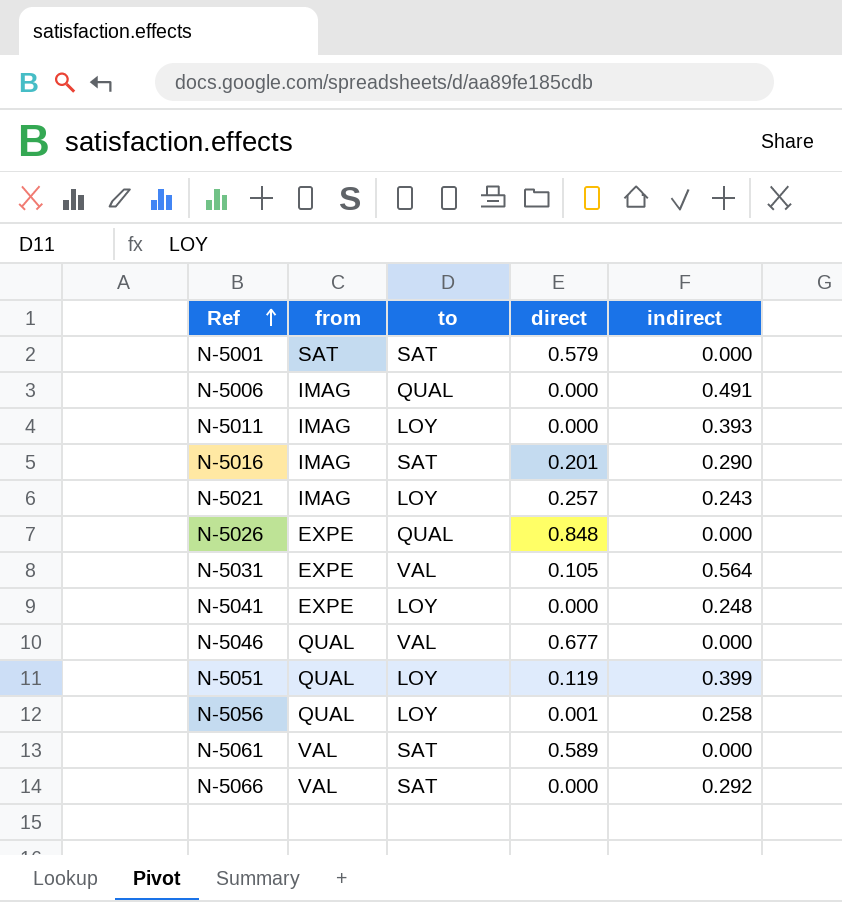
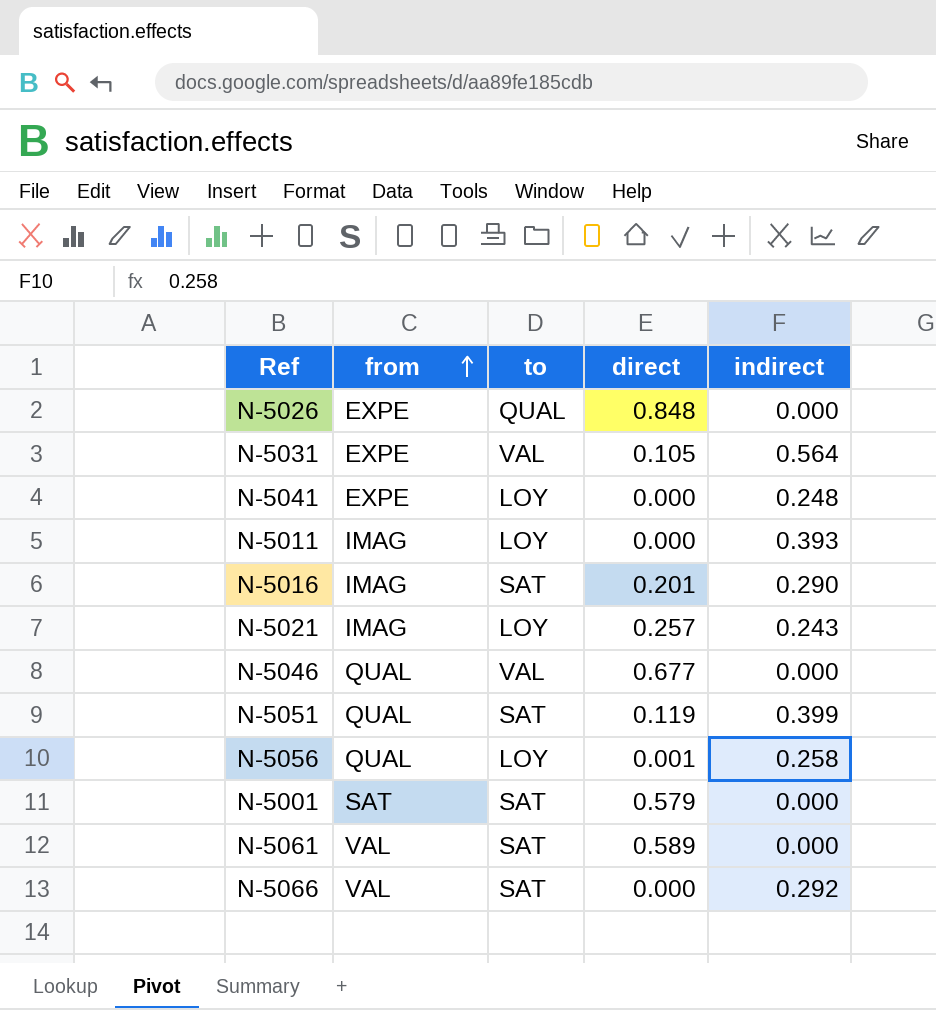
row order: Ref ascending -> from ascending
row N-5006: IMAG | QUAL | 0.000 | 0.491 -> none
N-5051 | to: LOY -> SAT

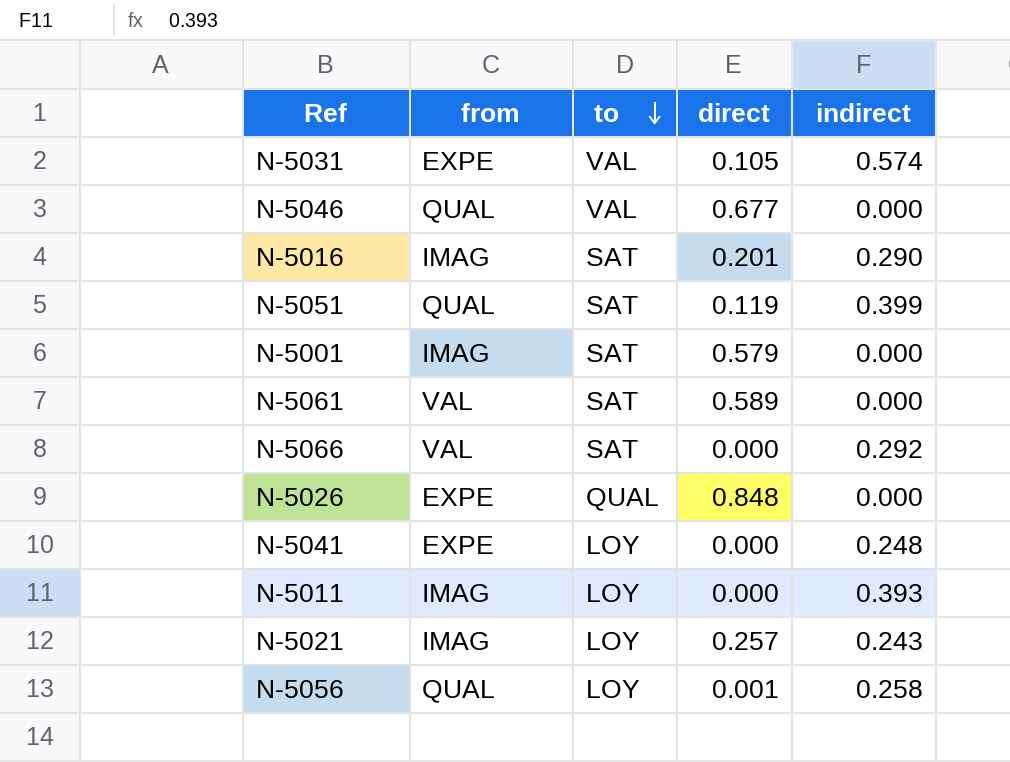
row order: from ascending -> to descending
N-5031 | indirect: 0.564 -> 0.574
N-5001 | from: SAT -> IMAG

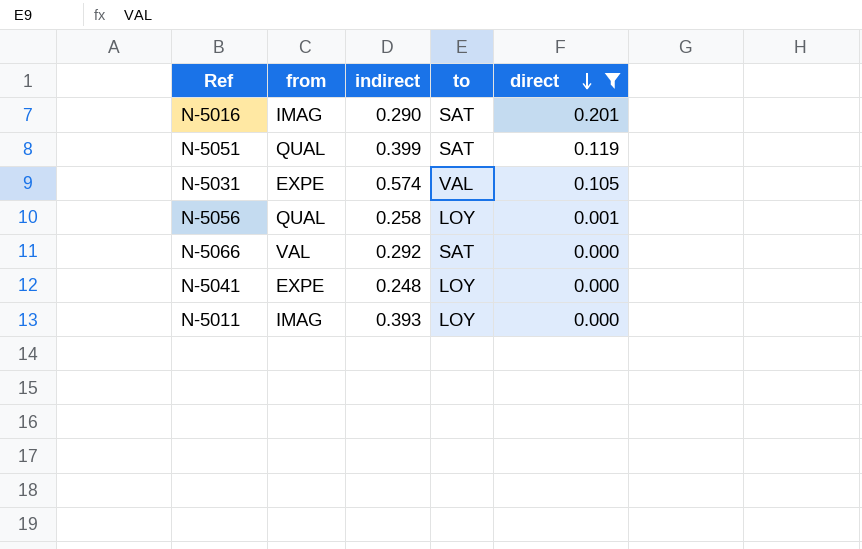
filter: none -> direct <= 0.201
row order: to descending -> direct descending
column indirect | position: 5 -> 3

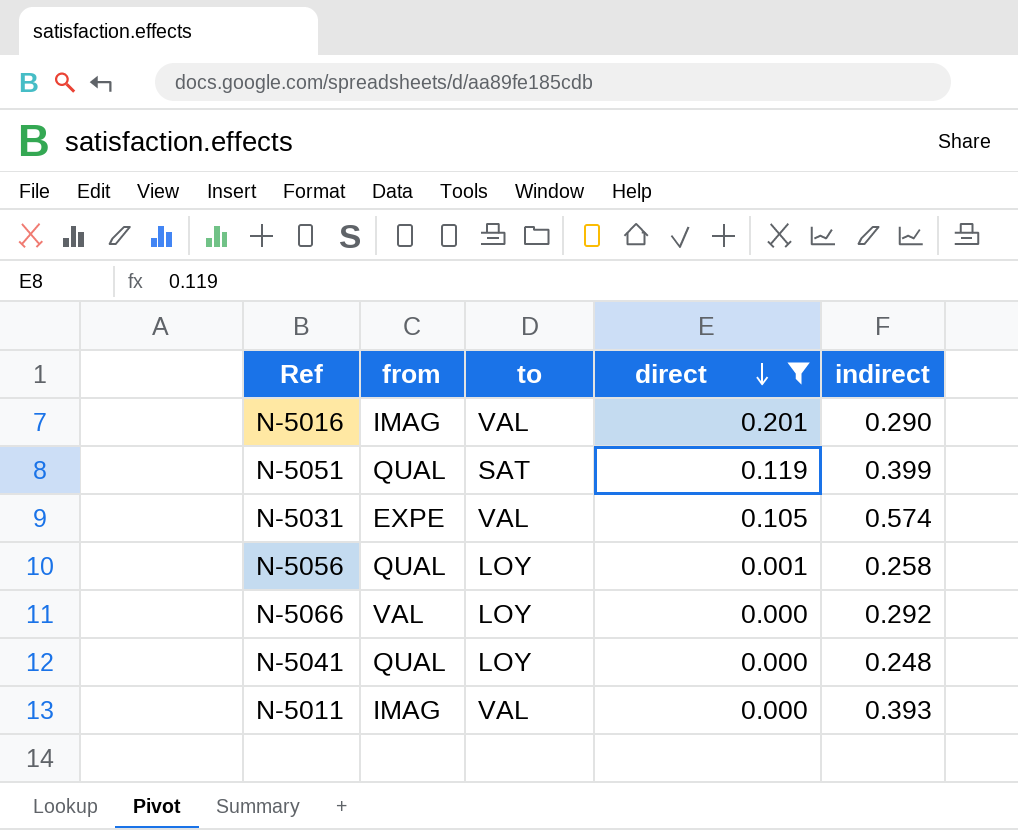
column indirect | position: 3 -> 5
N-5016 | to: SAT -> VAL
N-5066 | to: SAT -> LOY
N-5041 | from: EXPE -> QUAL
N-5011 | to: LOY -> VAL

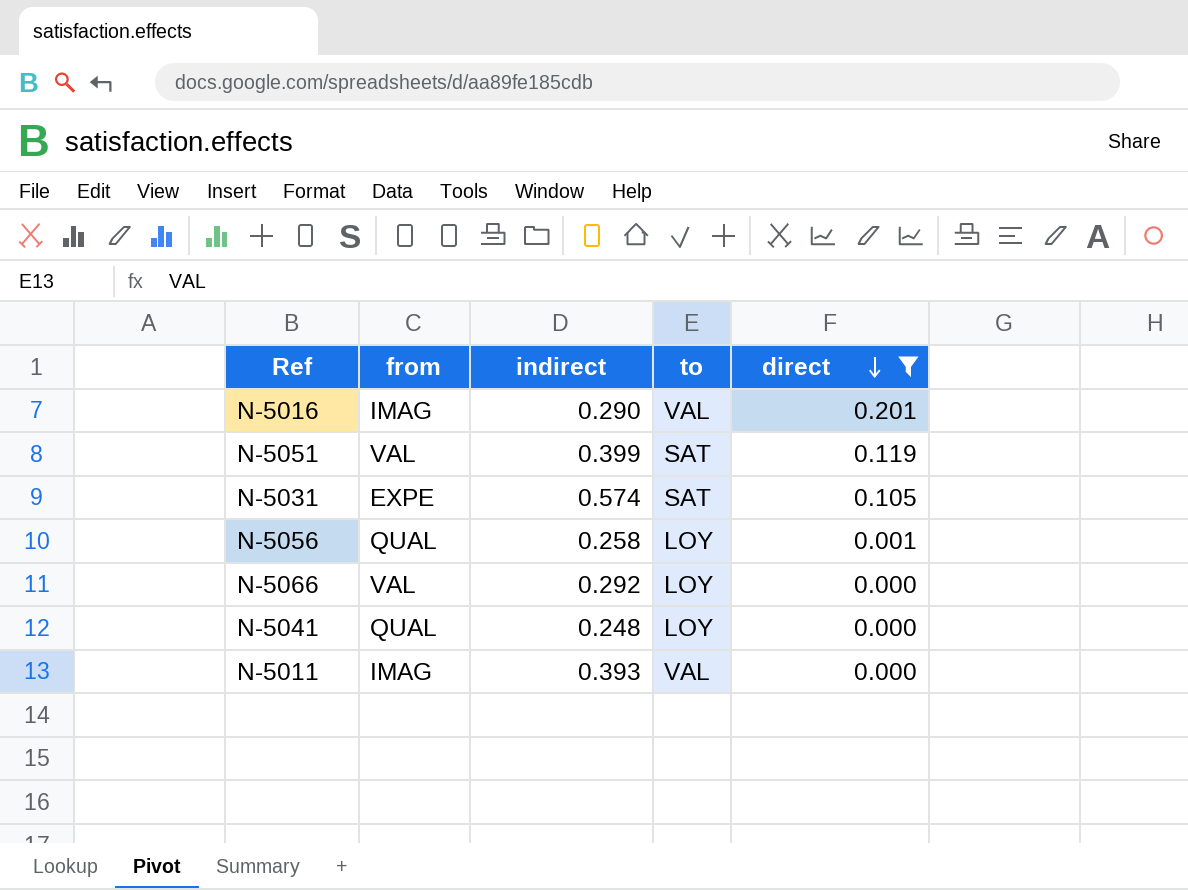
column indirect | position: 5 -> 3
N-5051 | from: QUAL -> VAL
N-5031 | to: VAL -> SAT

